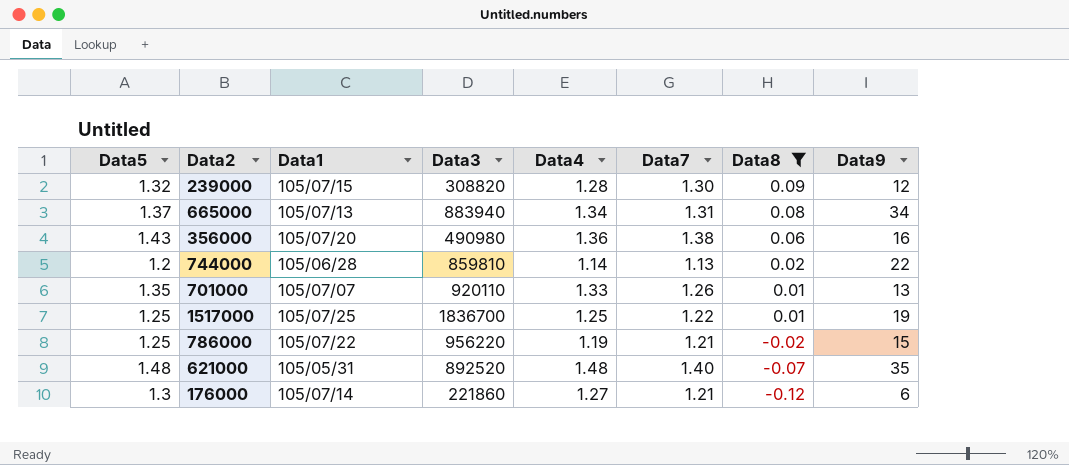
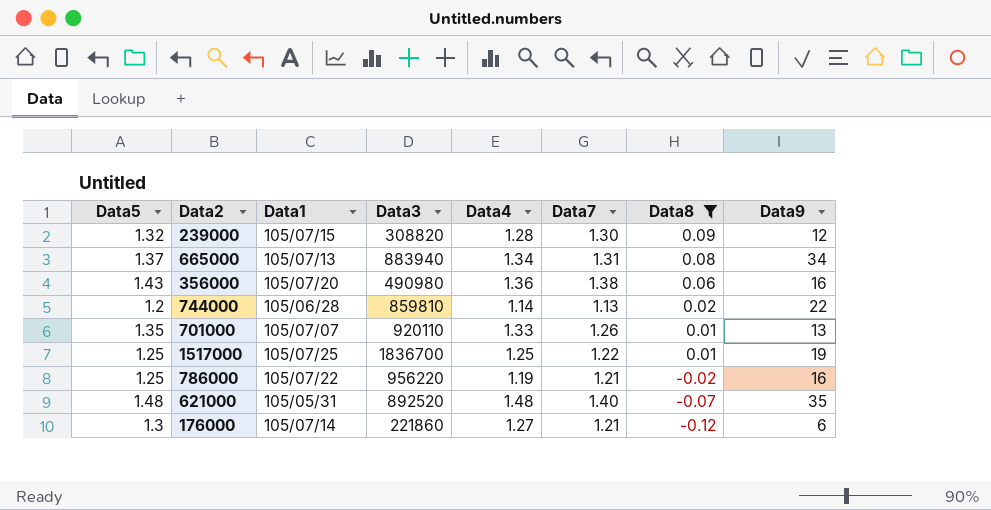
786000 | Data9: 15 -> 16

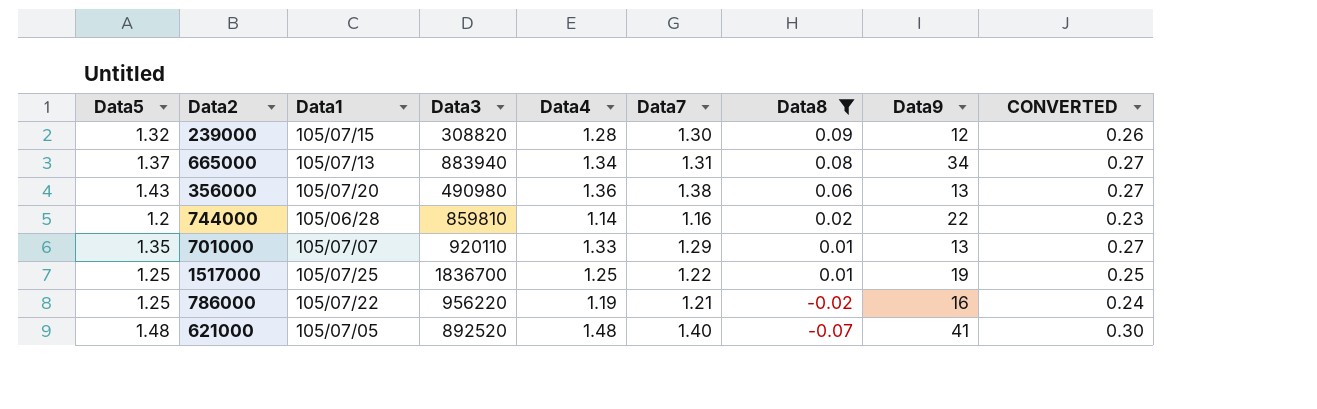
column CONVERTED | formula: none -> [Data4] * 0.2
row 176000: 1.3 | 105/07/14 | 221860 | 1.27 | 1.21 | -0.12 | 6 -> none
356000 | Data9: 16 -> 13
744000 | Data7: 1.13 -> 1.16
701000 | Data7: 1.26 -> 1.29
621000 | Data1: 105/05/31 -> 105/07/05
621000 | Data9: 35 -> 41

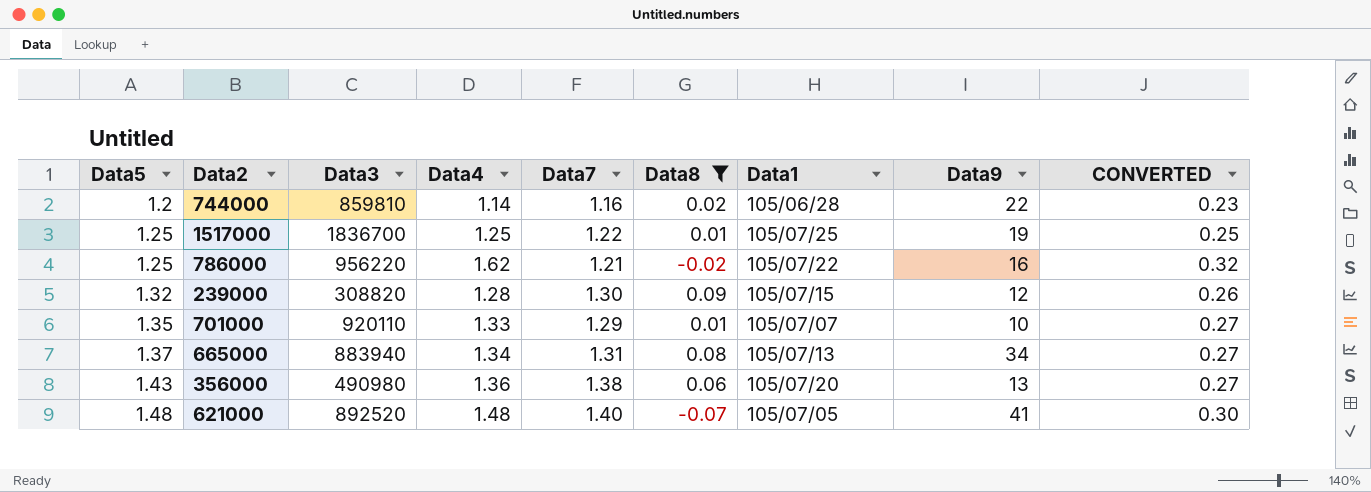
row order: Data8 descending -> Data5 ascending
column Data1 | position: 3 -> 7
786000 | Data4: 1.19 -> 1.62
786000 | CONVERTED: 0.24 -> 0.32
701000 | Data9: 13 -> 10

